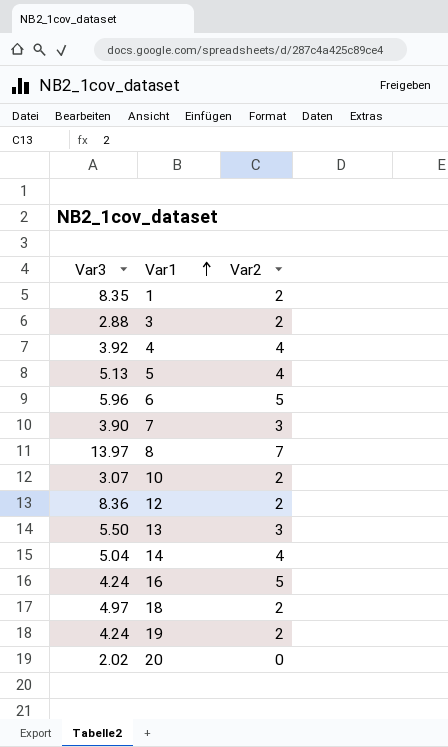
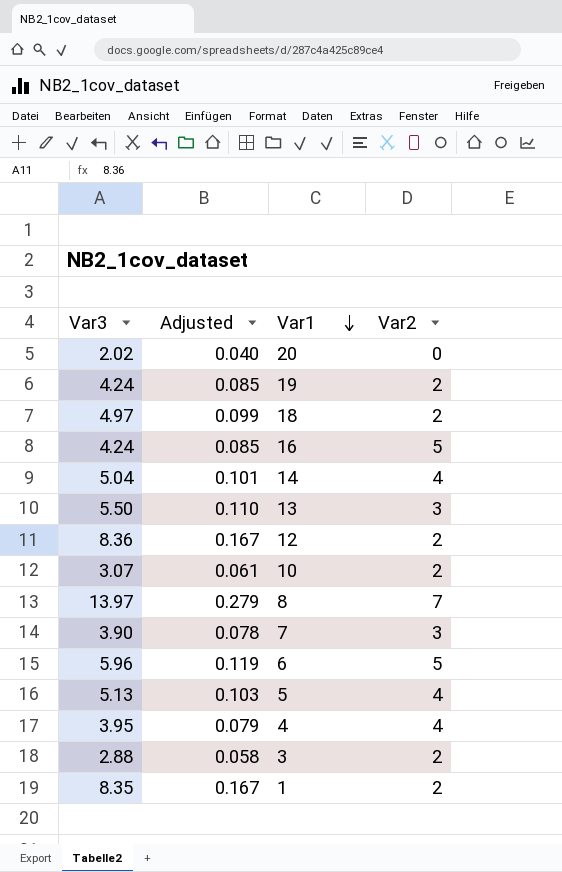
row order: Var1 ascending -> Var1 descending
column Adjusted | formula: none -> [Var3] * 0.02
4 | Var3: 3.92 -> 3.95

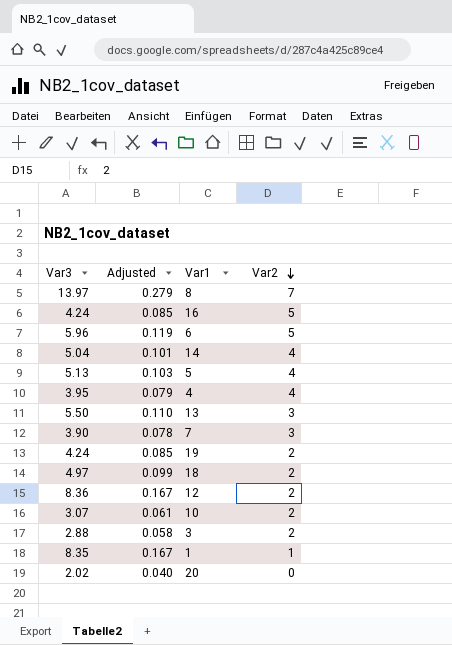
row order: Var1 descending -> Var2 descending
1 | Var2: 2 -> 1

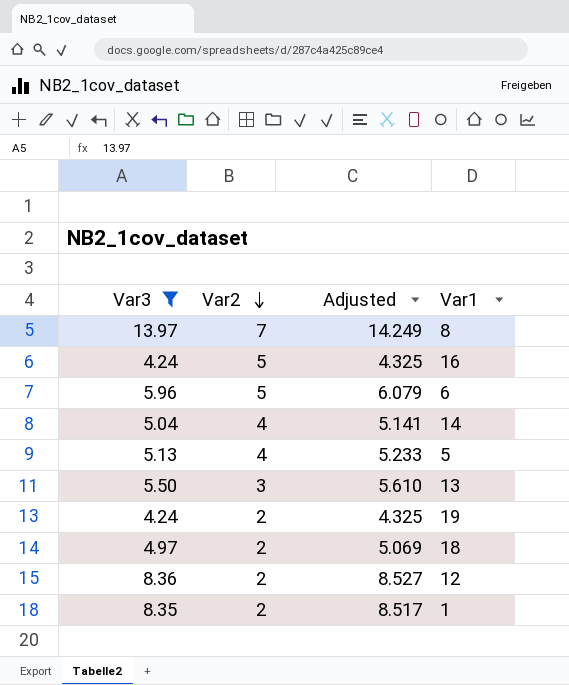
filter: none -> Var3 >= 4.24
column Var2 | position: 4 -> 2
column Adjusted | formula: [Var3] * 0.02 -> [Var3] * 1.02
1 | Var2: 1 -> 2

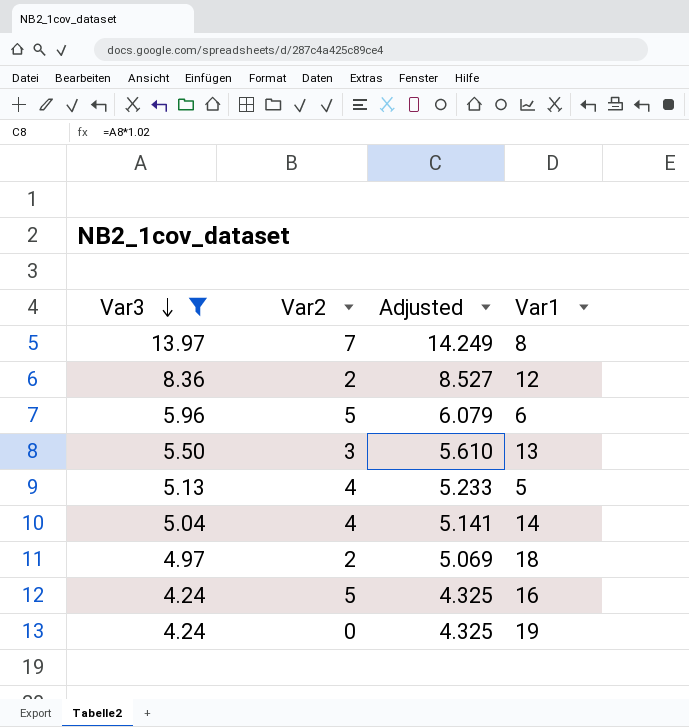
row order: Var2 descending -> Var3 descending
row 1: 8.35 | 2 | 8.517 -> none
19 | Var2: 2 -> 0

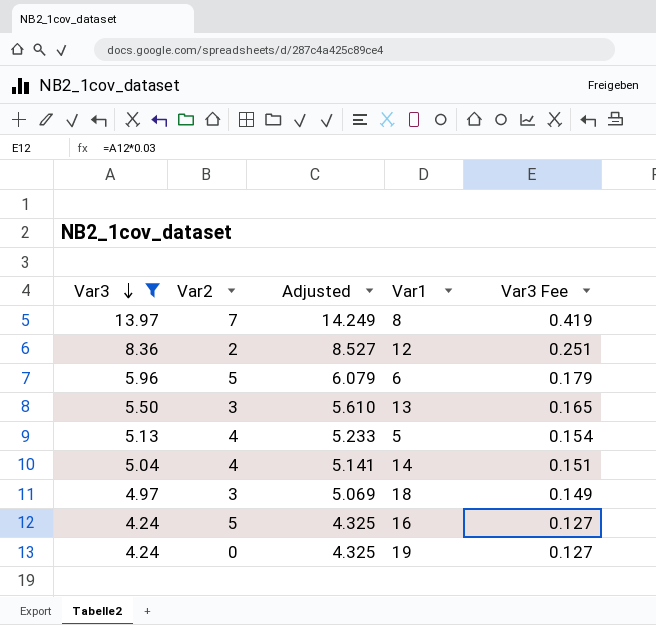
column Var3 Fee | formula: none -> [Var3] * 0.03
18 | Var2: 2 -> 3

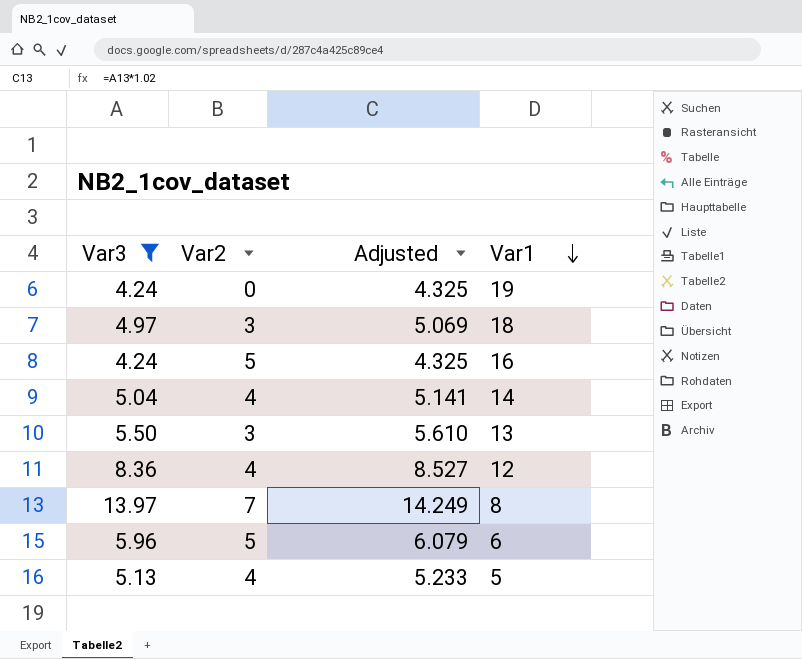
row order: Var3 descending -> Var1 descending
column Var3 Fee | formula: [Var3] * 0.03 -> none
12 | Var2: 2 -> 4

